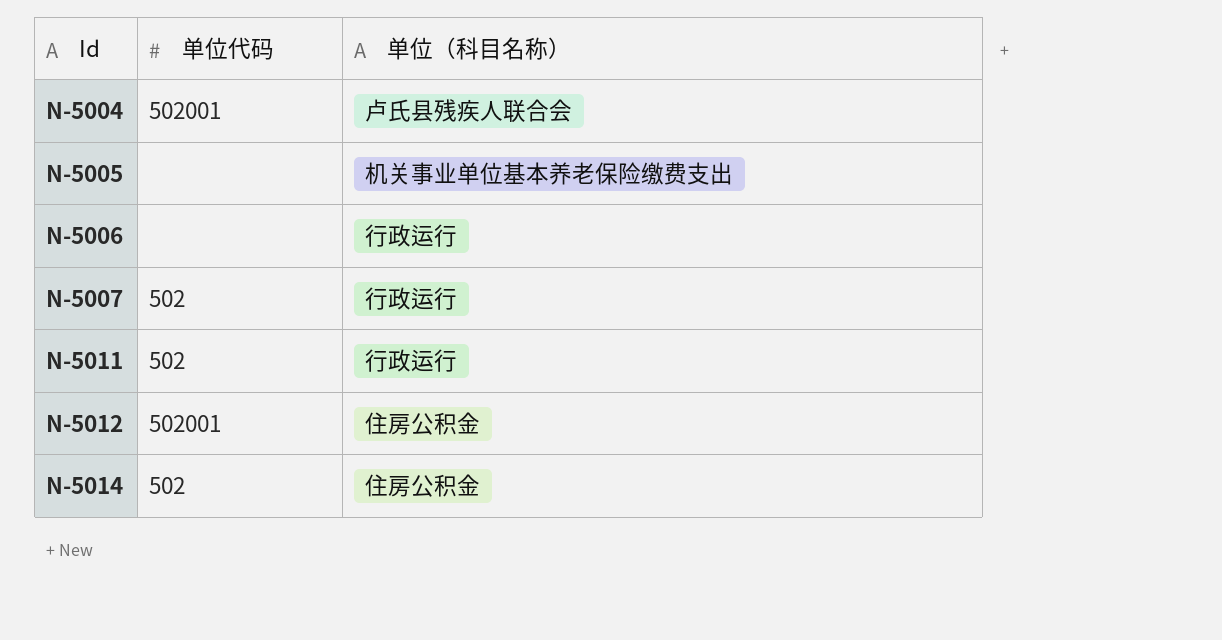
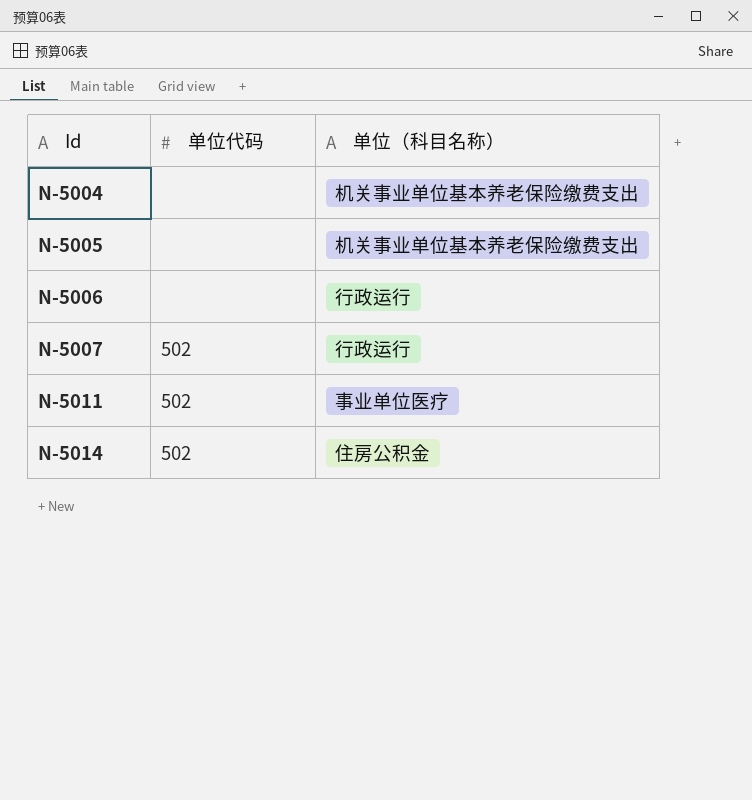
row N-5012: 502001 | 住房公积金 -> none
N-5004 | 单位代码: 502001 -> none
N-5004 | 单位（科目名称）: 卢氏县残疾人联合会 -> 机关事业单位基本养老保险缴费支出
N-5011 | 单位（科目名称）: 行政运行 -> 事业单位医疗

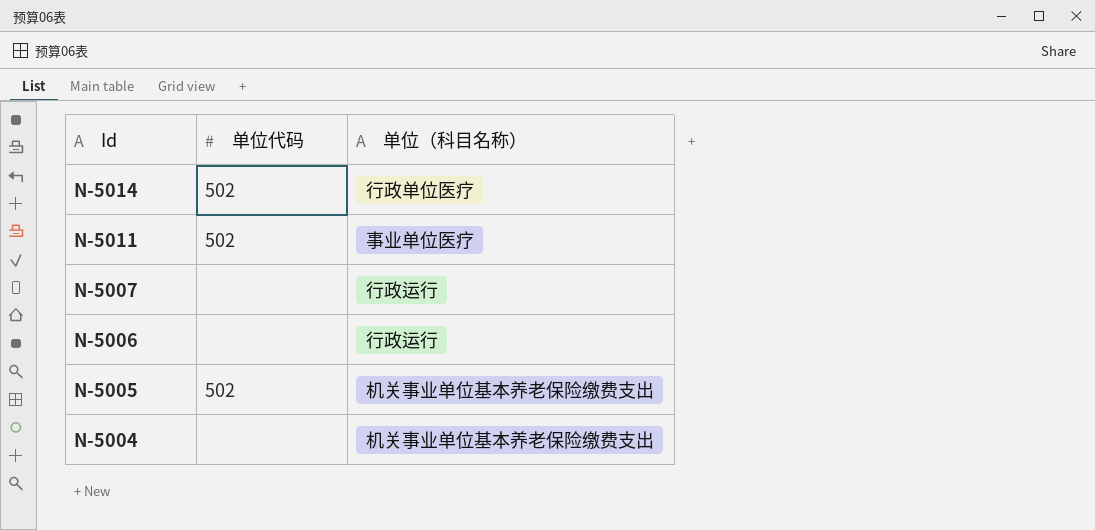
row order: Id ascending -> Id descending
N-5014 | 单位（科目名称）: 住房公积金 -> 行政单位医疗
N-5007 | 单位代码: 502 -> none
N-5005 | 单位代码: none -> 502

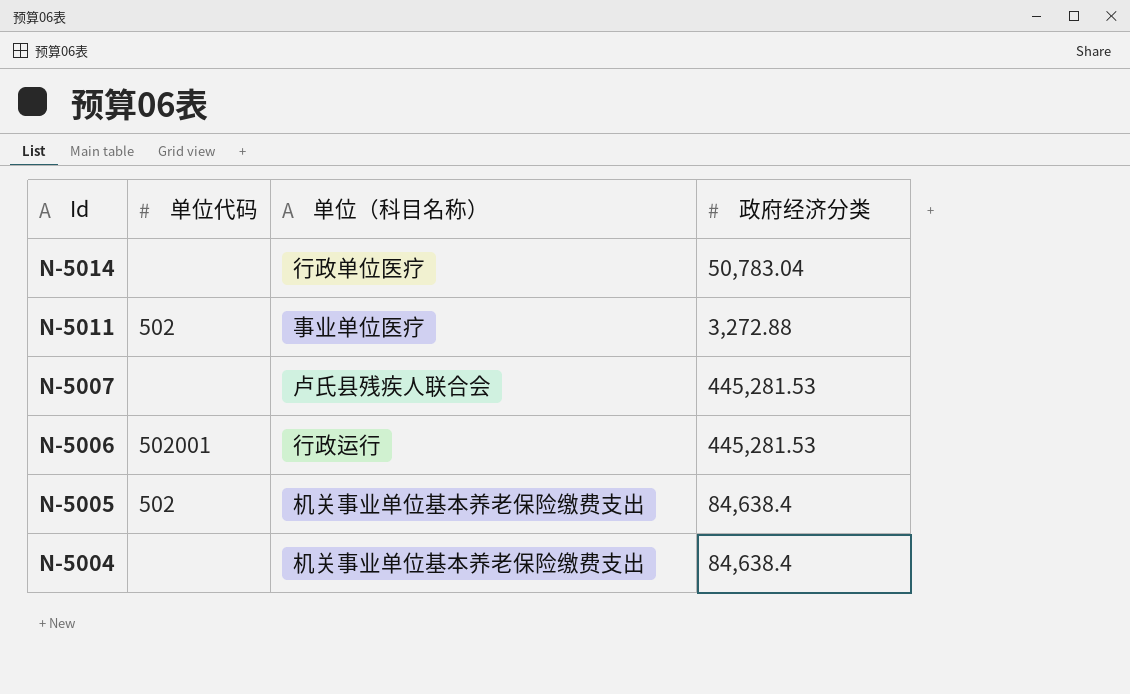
column 政府经济分类 | position: none -> 4
N-5014 | 单位代码: 502 -> none
N-5007 | 单位（科目名称）: 行政运行 -> 卢氏县残疾人联合会
N-5006 | 单位代码: none -> 502001

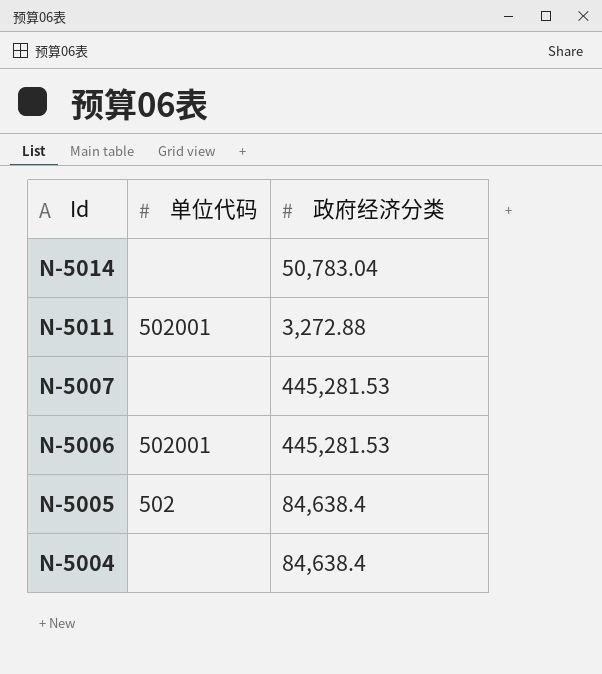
column 单位（科目名称） | position: 3 -> none
N-5011 | 单位代码: 502 -> 502001

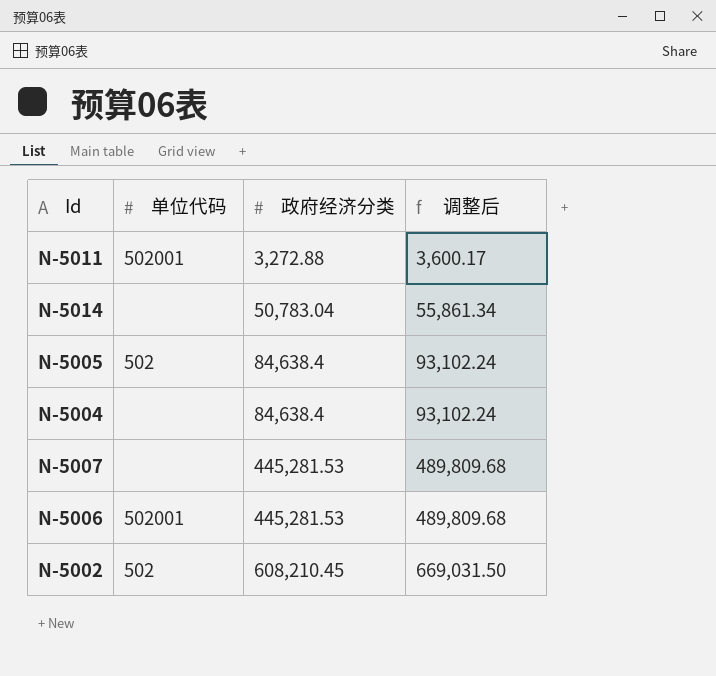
row order: Id descending -> 政府经济分类 ascending
column 调整后 | formula: none -> [政府经济分类] * 1.1
row N-5002: none -> 502 | 608,210.45 | 669,031.50

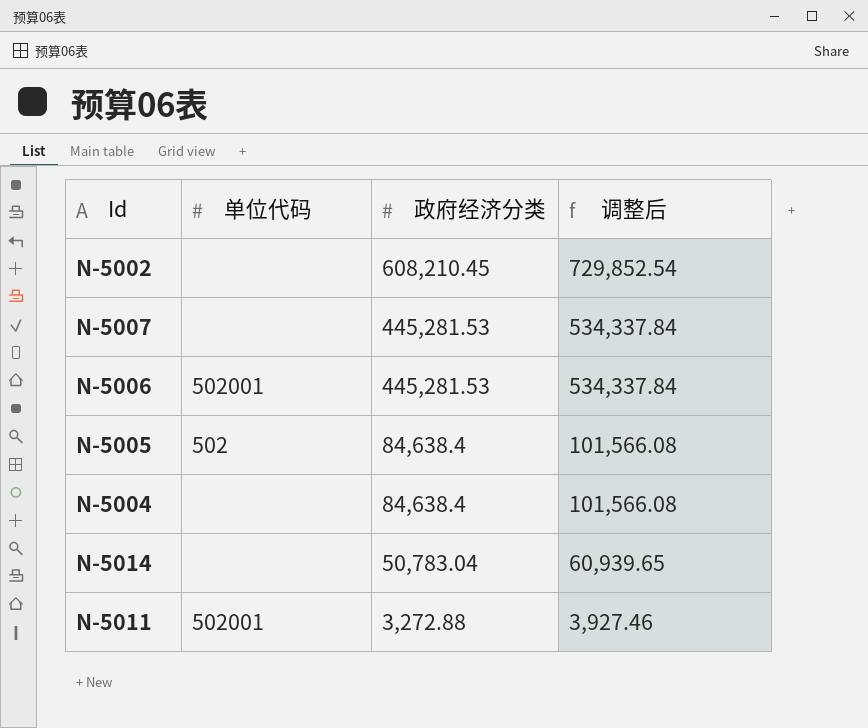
row order: 政府经济分类 ascending -> 政府经济分类 descending
column 调整后 | formula: [政府经济分类] * 1.1 -> [政府经济分类] * 1.2
N-5002 | 单位代码: 502 -> none

